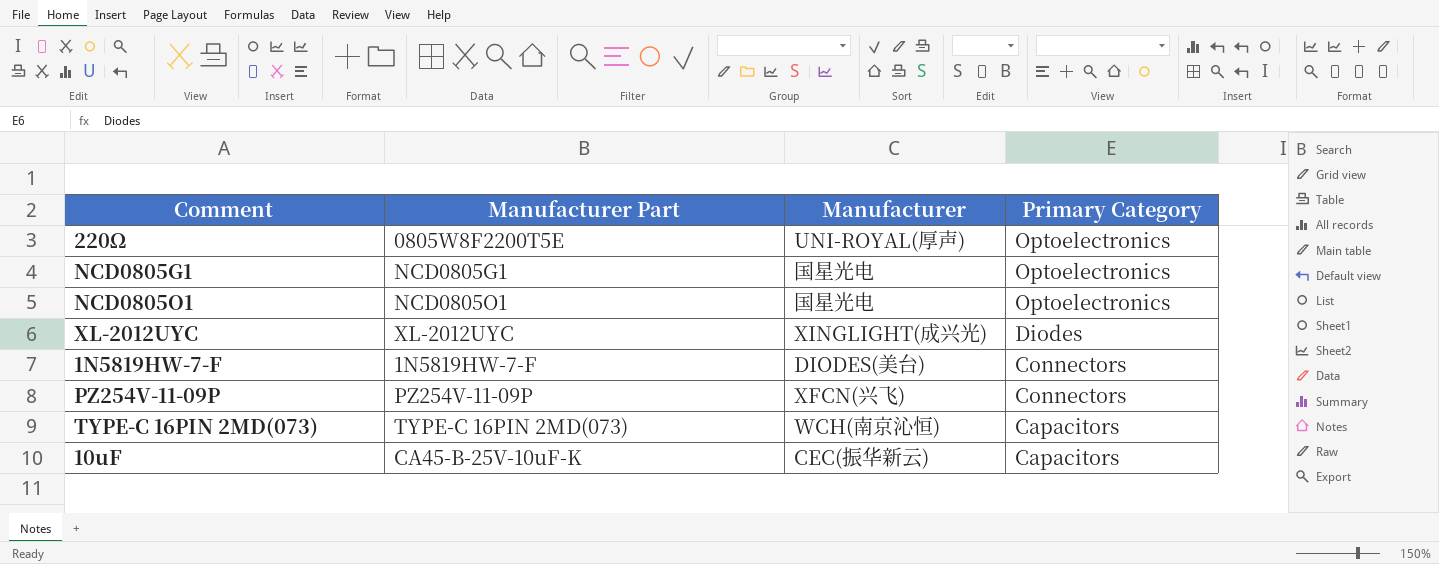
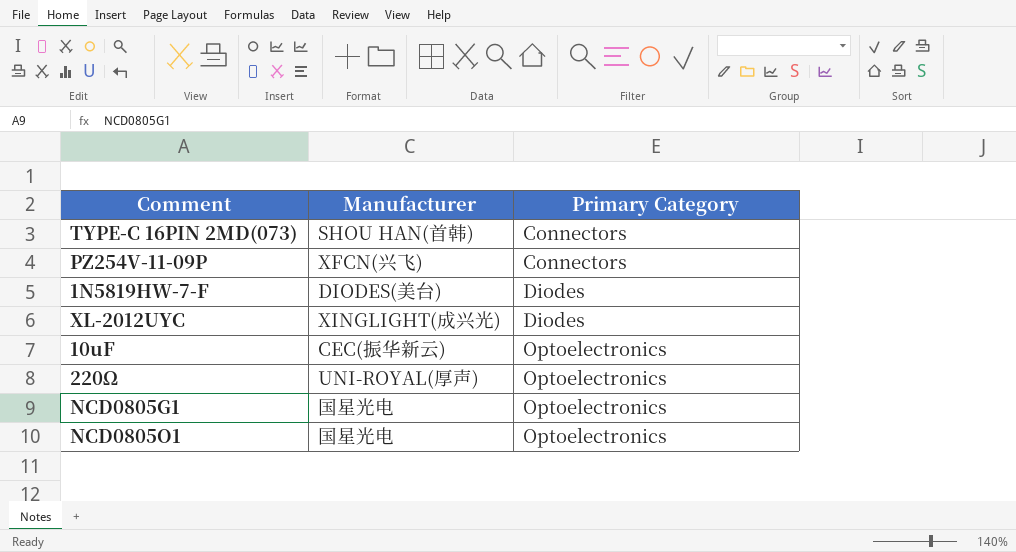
row order: Primary Category descending -> Primary Category ascending
column Manufacturer Part | position: 2 -> none
TYPE-C 16PIN 2MD(073) | Manufacturer: WCH(南京沁恒) -> SHOU HAN(首韩)
TYPE-C 16PIN 2MD(073) | Primary Category: Capacitors -> Connectors
1N5819HW-7-F | Primary Category: Connectors -> Diodes
10uF | Primary Category: Capacitors -> Optoelectronics

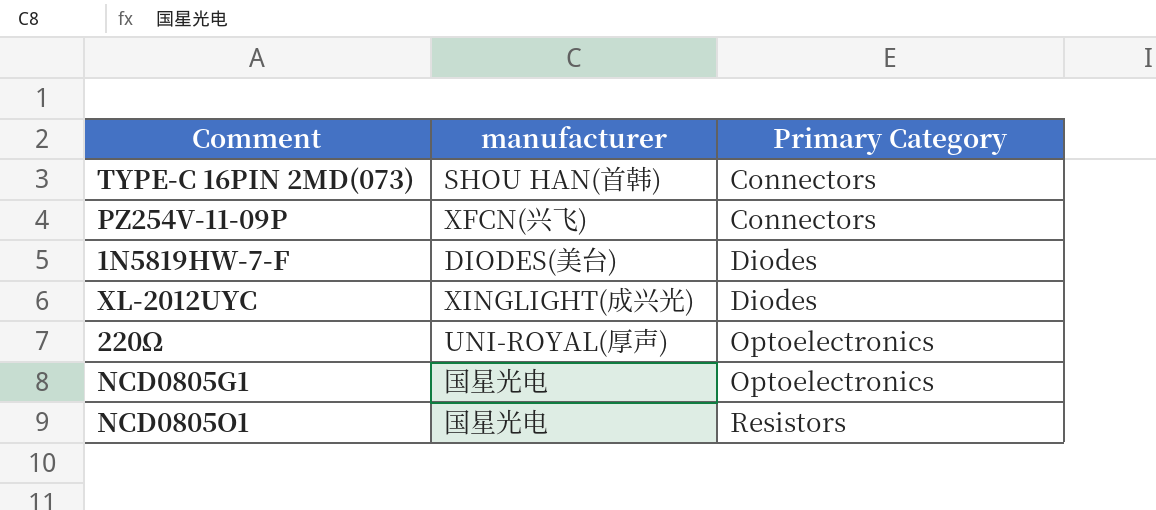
column name: Manufacturer -> manufacturer
row 10uF: CEC(振华新云) | Optoelectronics -> none
NCD0805O1 | Primary Category: Optoelectronics -> Resistors

